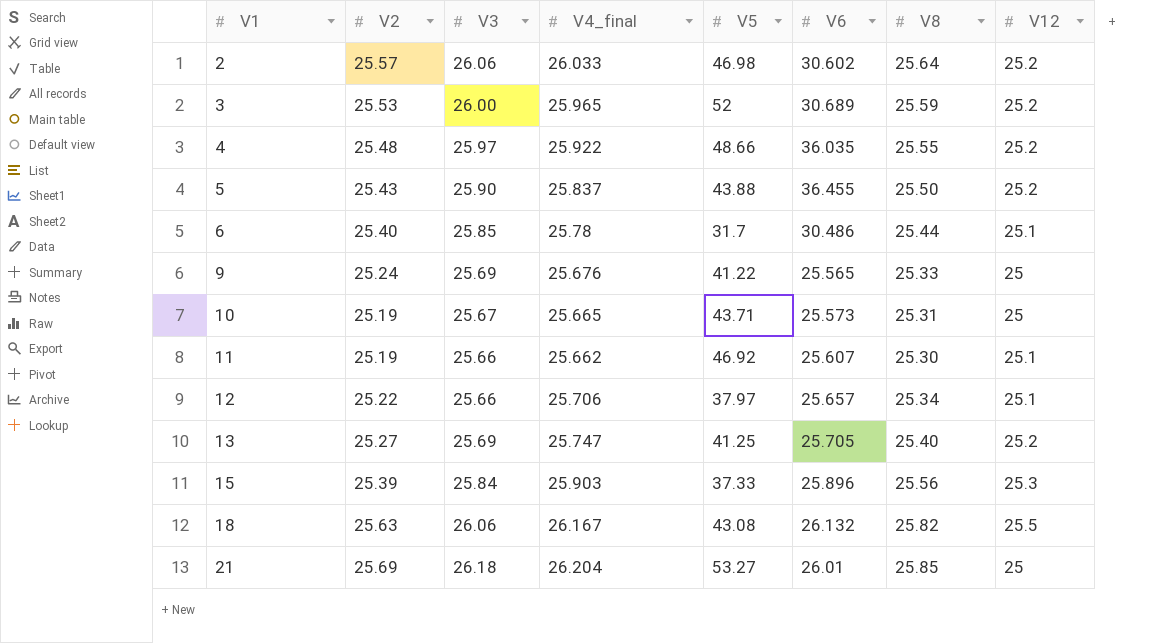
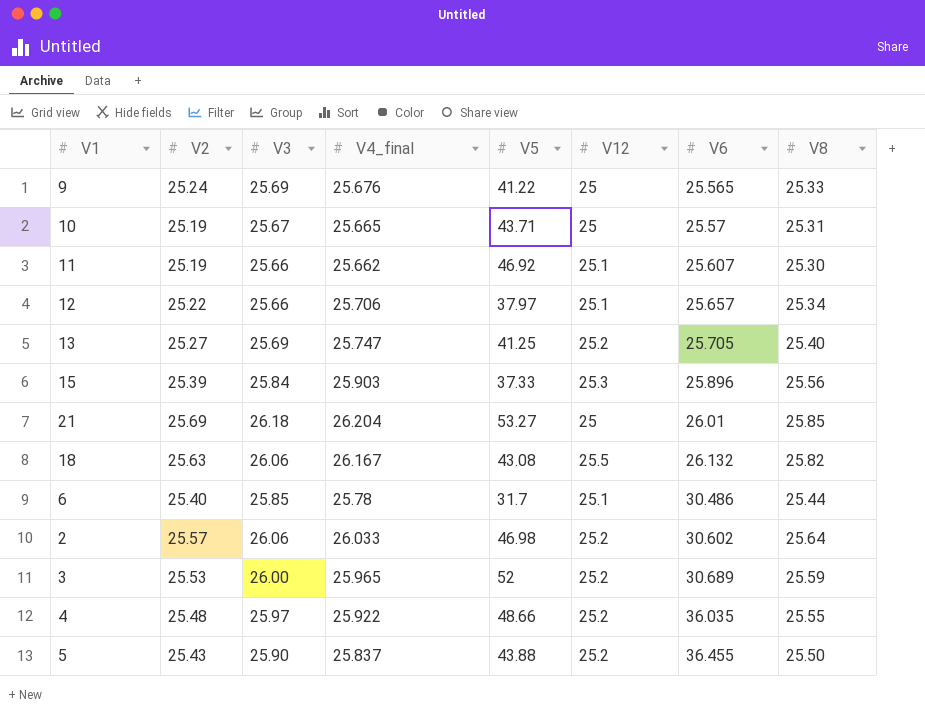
row order: V1 ascending -> V6 ascending
column V12 | position: 8 -> 6
10 | V6: 25.573 -> 25.57

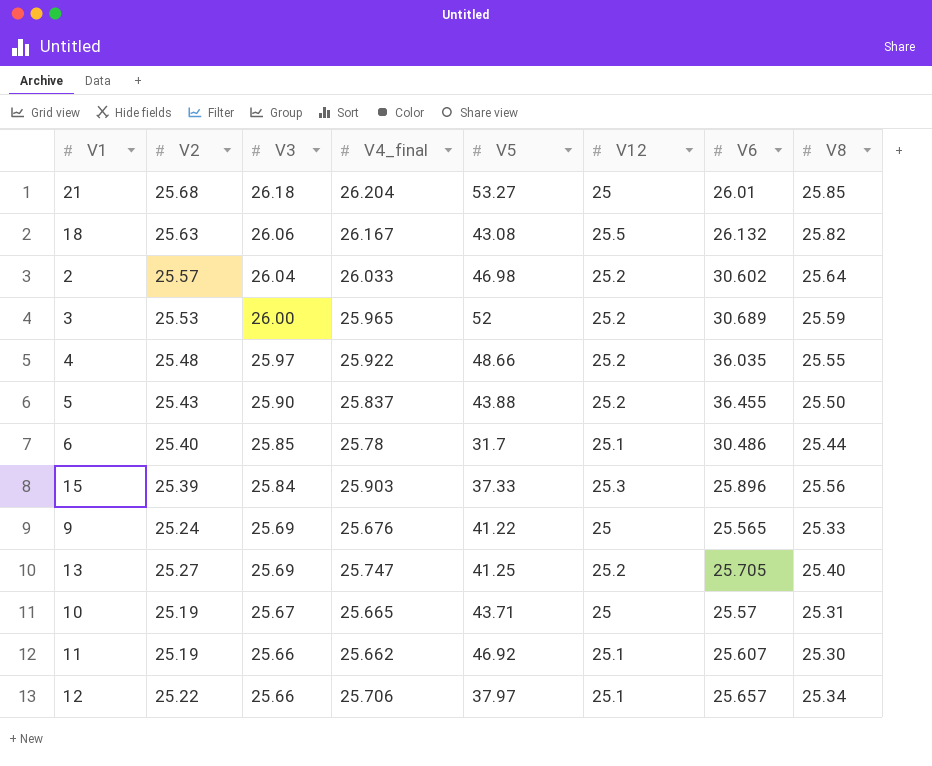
row order: V6 ascending -> V3 descending
21 | V2: 25.69 -> 25.68
2 | V3: 26.06 -> 26.04

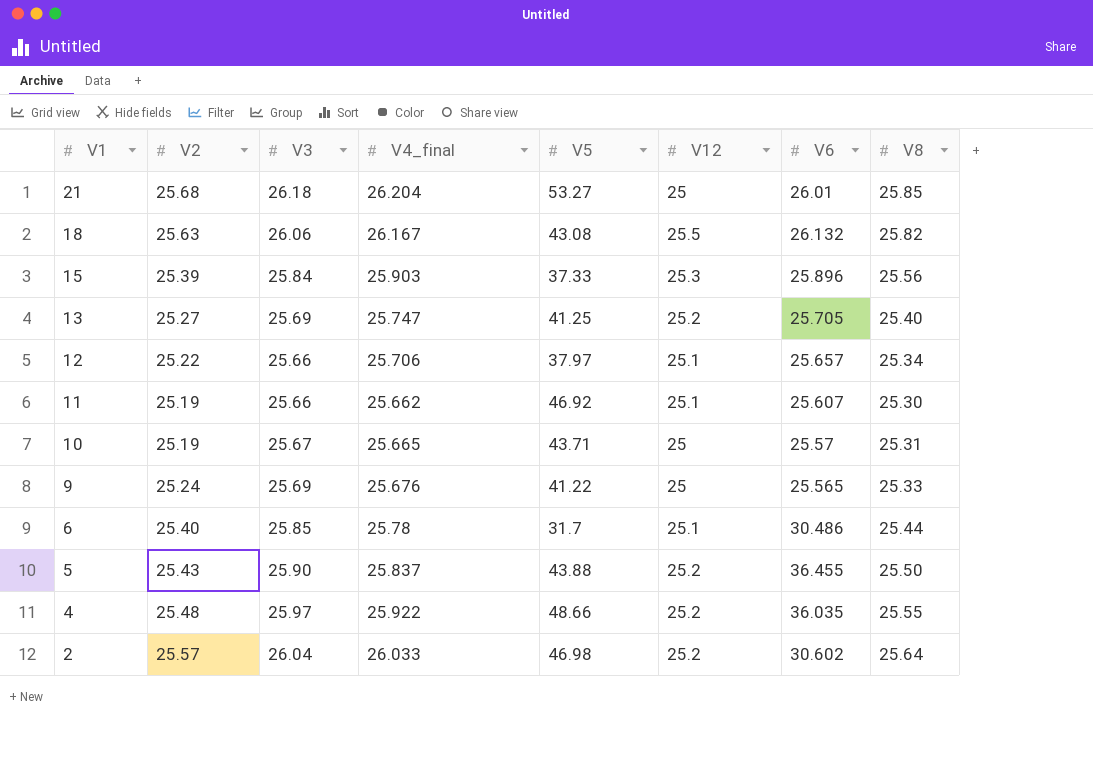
row order: V3 descending -> V1 descending
row 3: 25.53 | 26.00 | 25.965 | 52 | 25.2 | 30.689 | 25.59 -> none

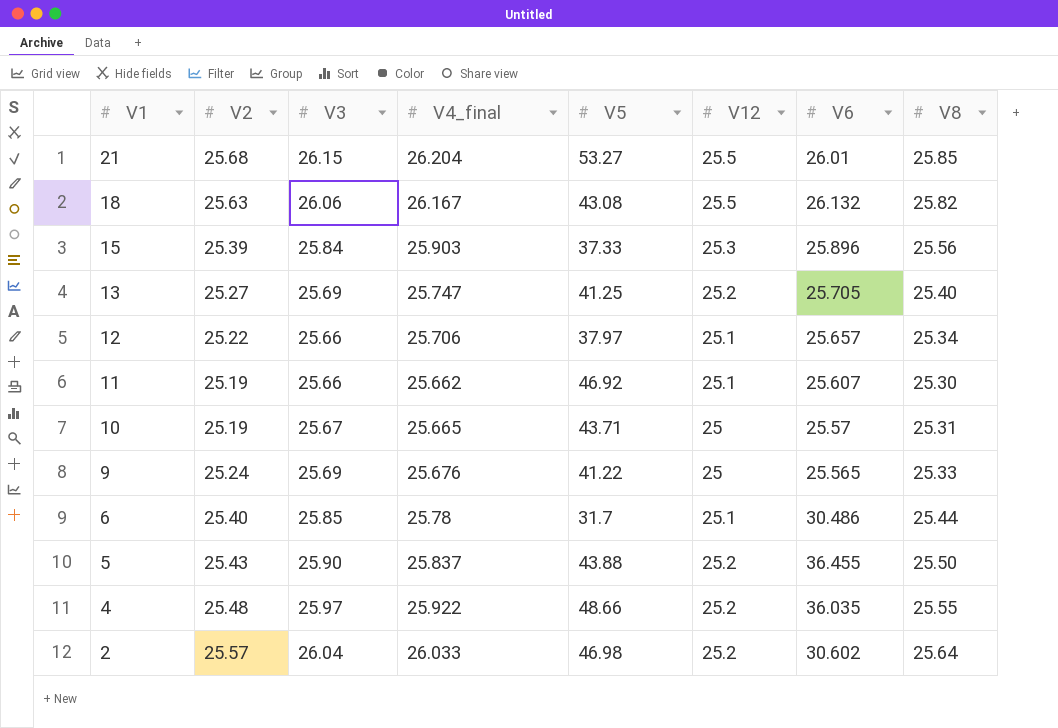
21 | V3: 26.18 -> 26.15
21 | V12: 25 -> 25.5

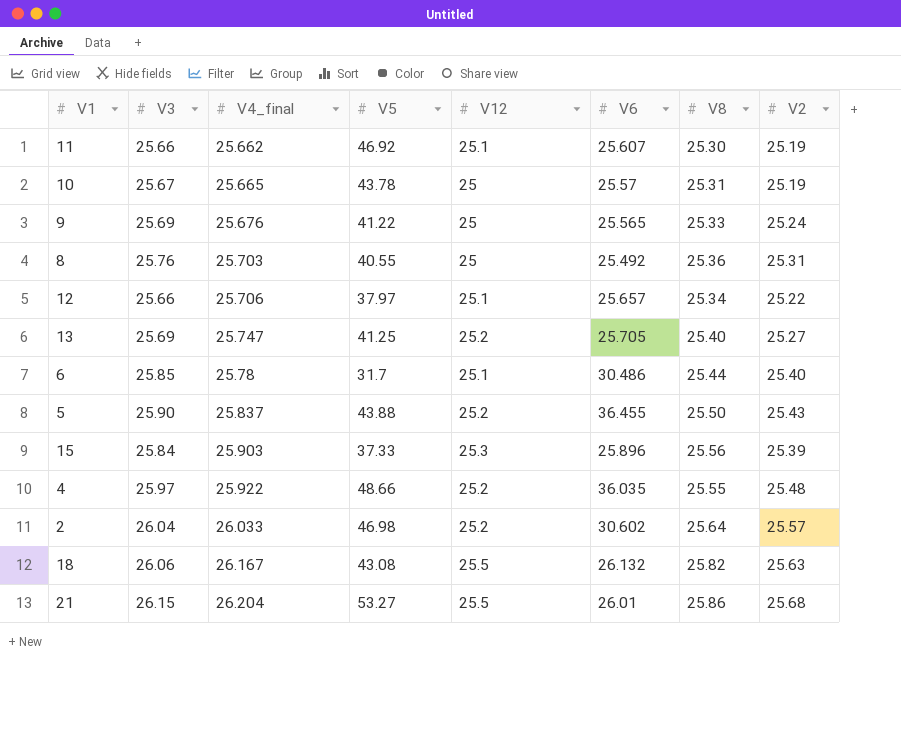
row order: V1 descending -> V4_final ascending
column V2 | position: 2 -> 8
10 | V5: 43.71 -> 43.78
row 8: none -> 25.76 | 25.703 | 40.55 | 25 | 25.492 | 25.36 | 25.31
21 | V8: 25.85 -> 25.86

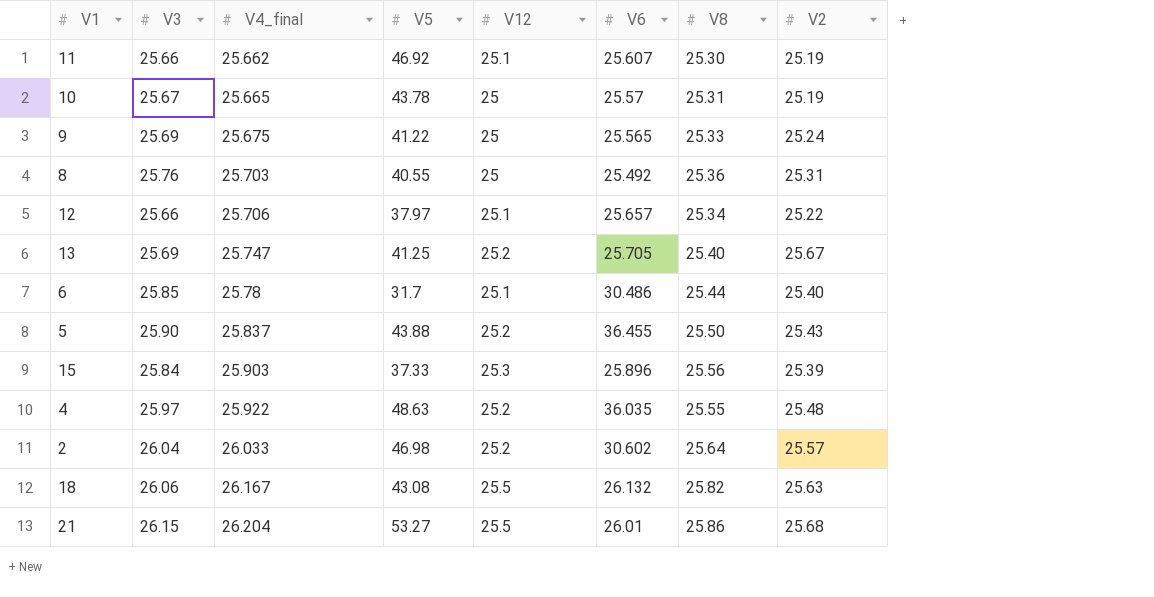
9 | V4_final: 25.676 -> 25.675
13 | V2: 25.27 -> 25.67
4 | V5: 48.66 -> 48.63

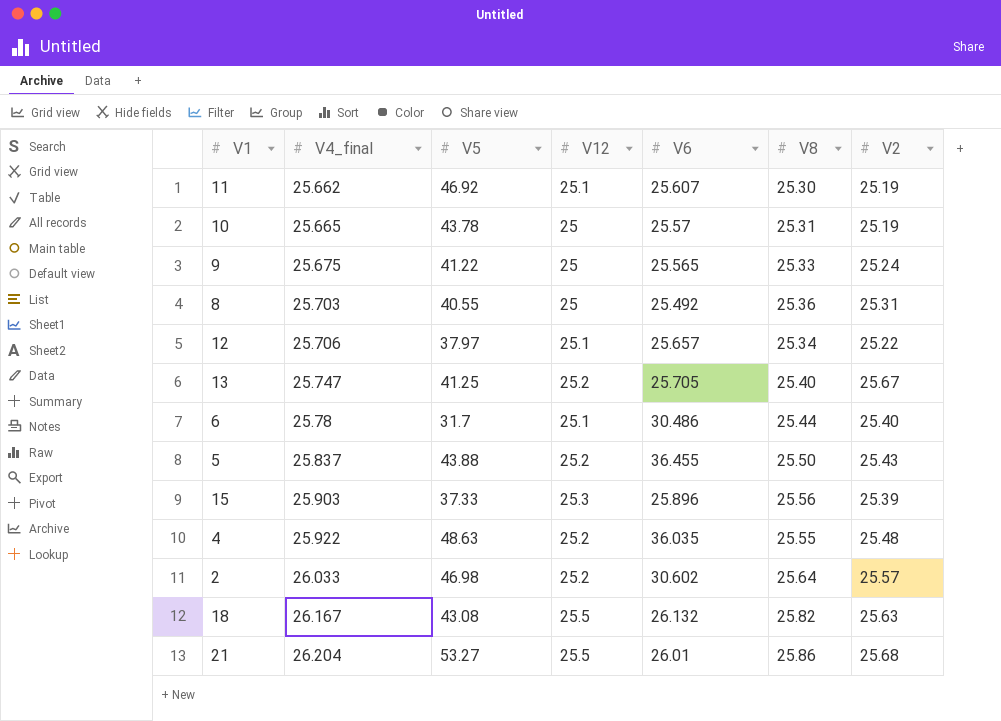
column V3 | position: 2 -> none

